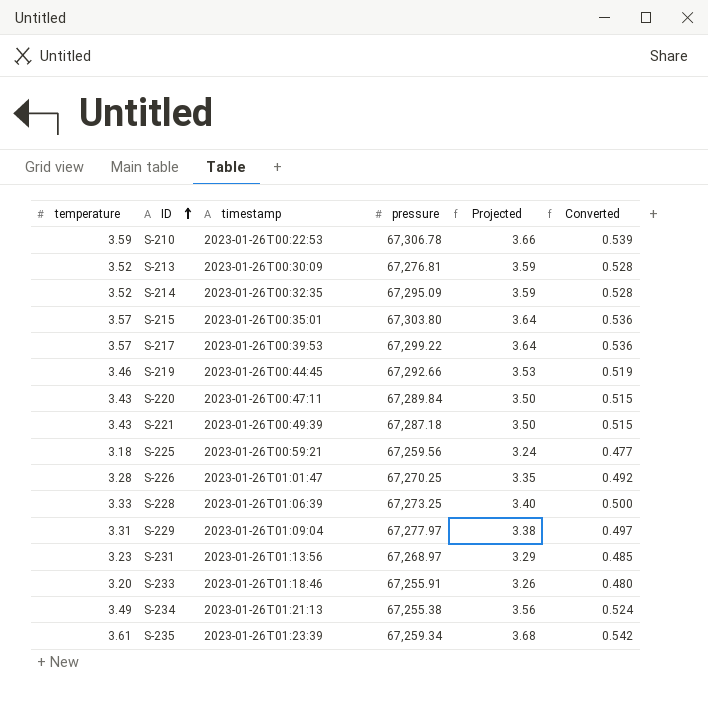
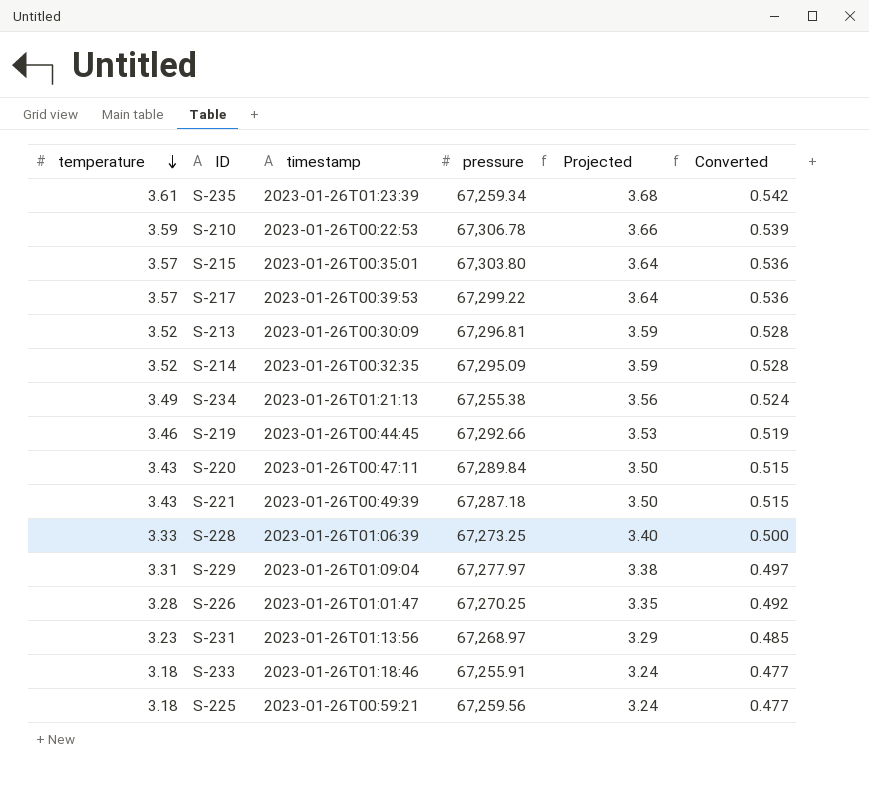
row order: ID ascending -> temperature descending
S-213 | pressure: 67,276.81 -> 67,296.81
S-233 | temperature: 3.20 -> 3.18
S-233 | Projected: 3.26 -> 3.24
S-233 | Converted: 0.480 -> 0.477

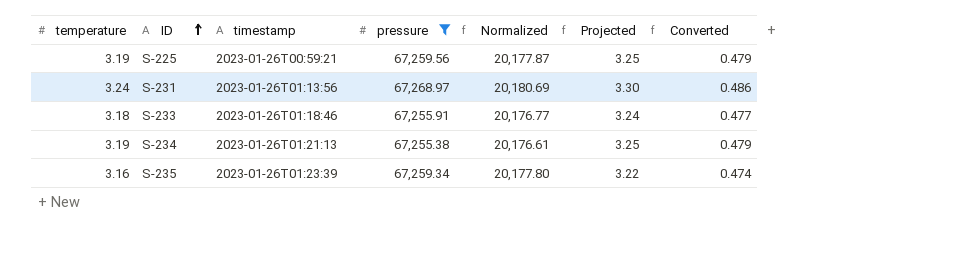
filter: none -> pressure <= 67,268.97
row order: temperature descending -> ID ascending
column Normalized | formula: none -> [pressure] * 0.3
S-225 | temperature: 3.18 -> 3.19
S-225 | Projected: 3.24 -> 3.25
S-225 | Converted: 0.477 -> 0.479
S-231 | temperature: 3.23 -> 3.24
S-231 | Projected: 3.29 -> 3.30
S-231 | Converted: 0.485 -> 0.486
S-234 | temperature: 3.49 -> 3.19
S-234 | Projected: 3.56 -> 3.25
S-234 | Converted: 0.524 -> 0.479
S-235 | temperature: 3.61 -> 3.16
S-235 | Projected: 3.68 -> 3.22
S-235 | Converted: 0.542 -> 0.474

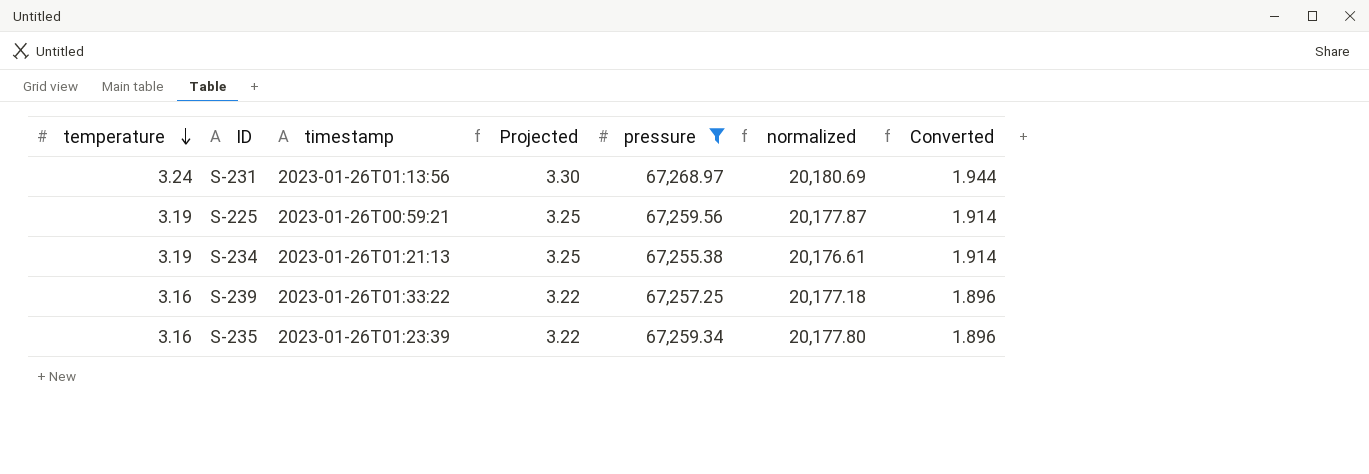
row order: ID ascending -> temperature descending
column Projected | position: 6 -> 4
column name: Normalized -> normalized
column Converted | formula: [temperature] * 0.15 -> [temperature] * 0.6
row S-233: 3.18 | 2023-01-26T01:18:46 | 67,255.91 | 20,176.77 | 3.24 | 0.477 -> none
row S-239: none -> 3.16 | 2023-01-26T01:33:22 | 3.22 | 67,257.25 | 20,177.18 | 1.896

